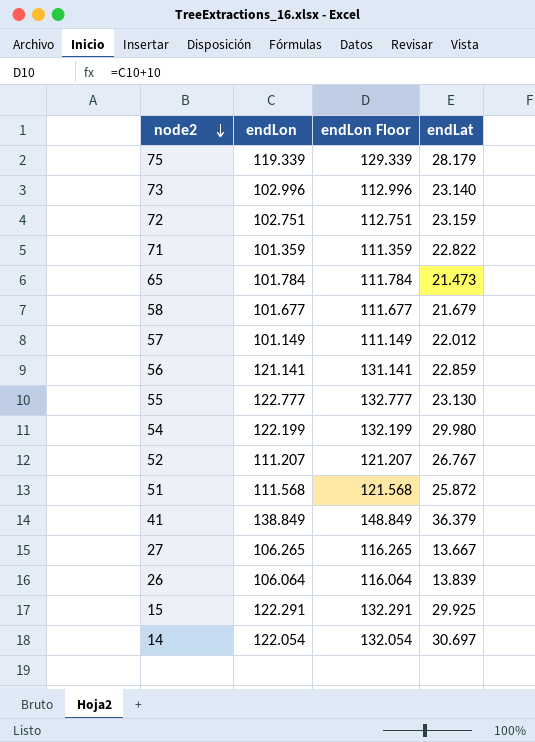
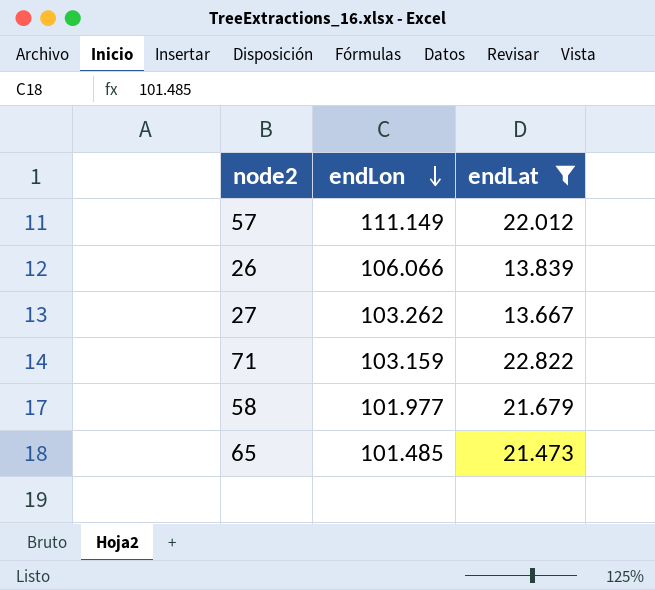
filter: none -> endLat <= 22.822
row order: node2 descending -> endLon descending
column endLon Floor | formula: [endLon] + 10 -> none
57 | endLon: 101.149 -> 111.149
26 | endLon: 106.064 -> 106.066
27 | endLon: 106.265 -> 103.262
71 | endLon: 101.359 -> 103.159
58 | endLon: 101.677 -> 101.977
65 | endLon: 101.784 -> 101.485

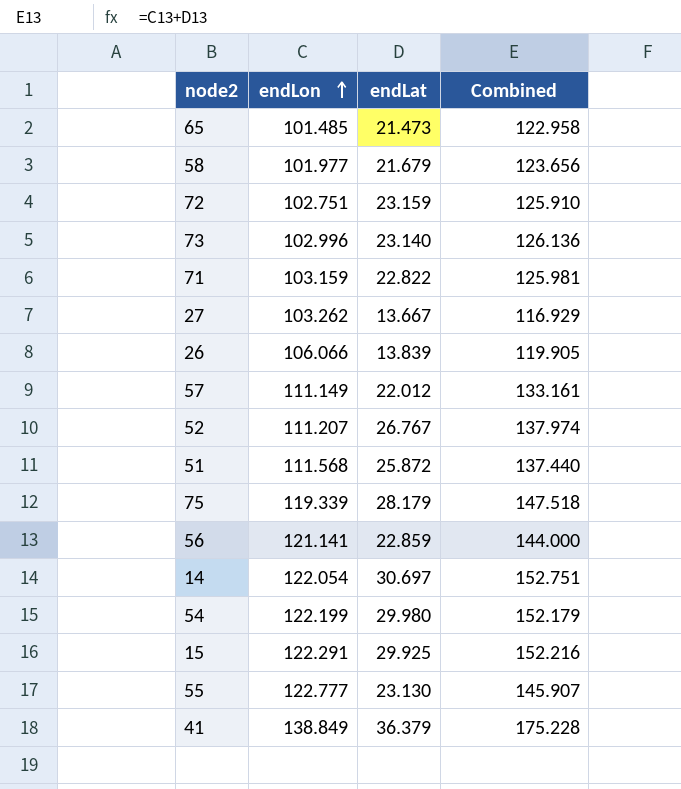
filter: endLat <= 22.822 -> none
row order: endLon descending -> endLon ascending
column Combined | formula: none -> [endLon] + [endLat]

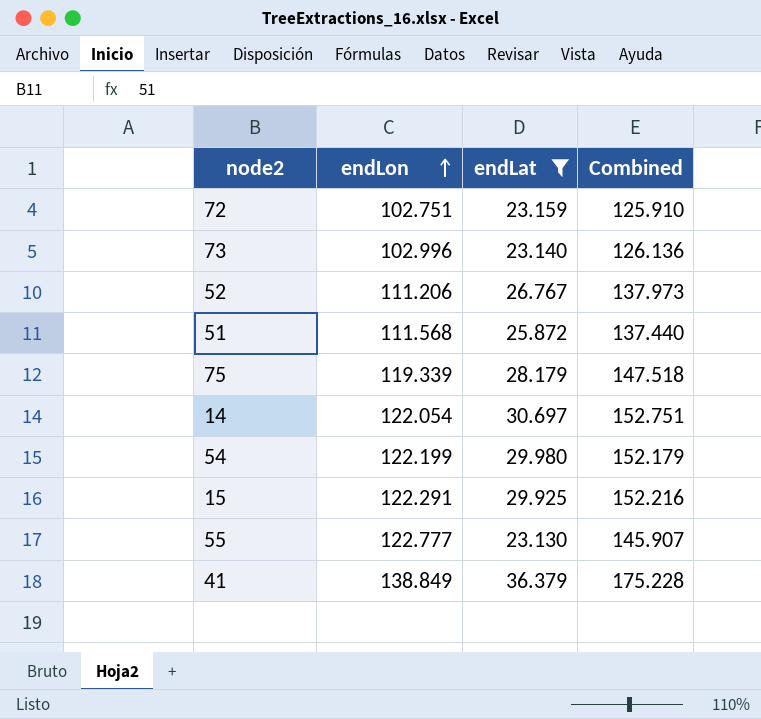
filter: none -> endLat >= 23.130
52 | endLon: 111.207 -> 111.206
52 | Combined: 137.974 -> 137.973

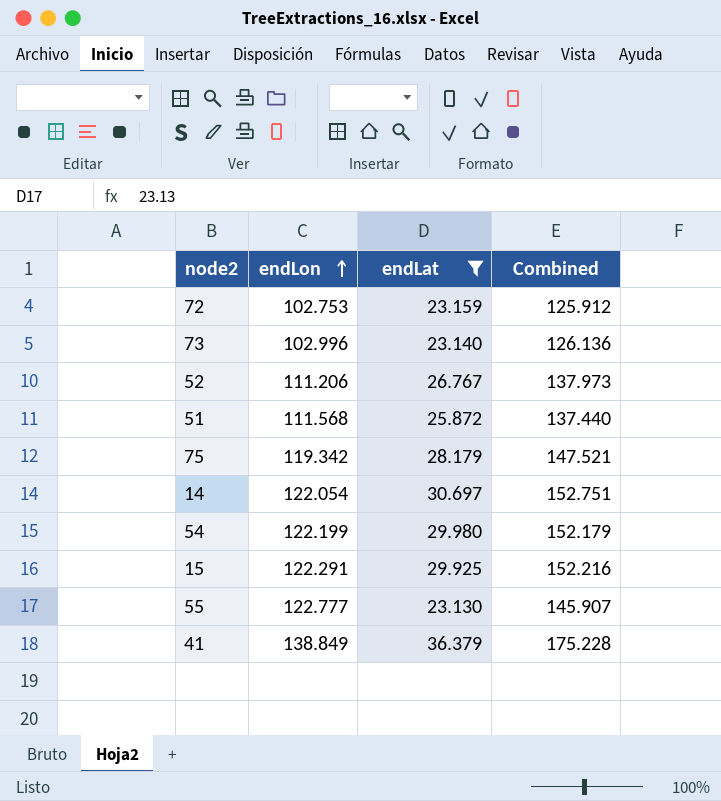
72 | endLon: 102.751 -> 102.753
72 | Combined: 125.910 -> 125.912
75 | endLon: 119.339 -> 119.342
75 | Combined: 147.518 -> 147.521

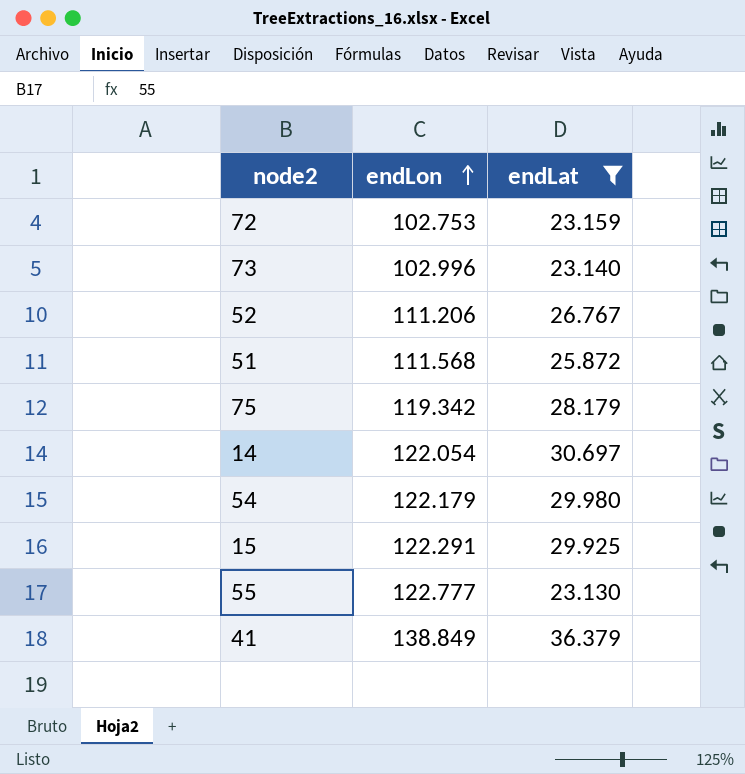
column Combined | formula: [endLon] + [endLat] -> none
54 | endLon: 122.199 -> 122.179

